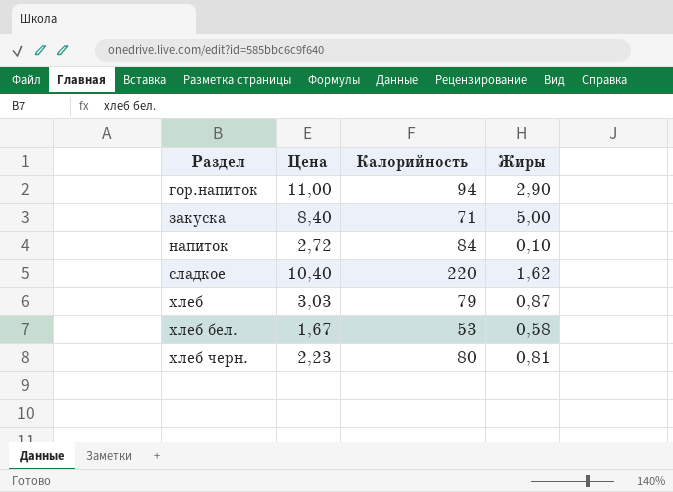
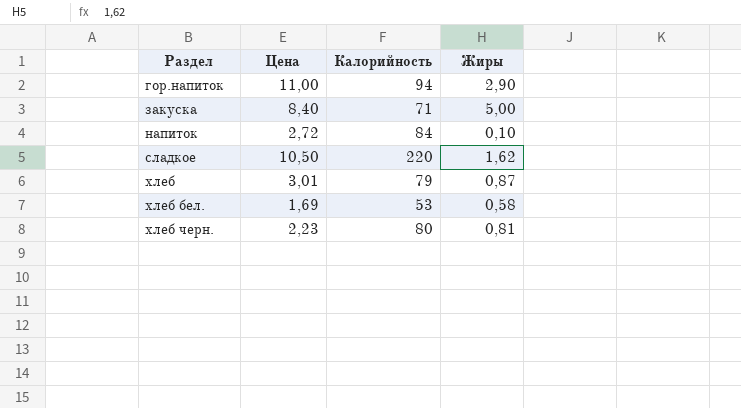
сладкое | Цена: 10,40 -> 10,50
хлеб | Цена: 3,03 -> 3,01
хлеб бел. | Цена: 1,67 -> 1,69

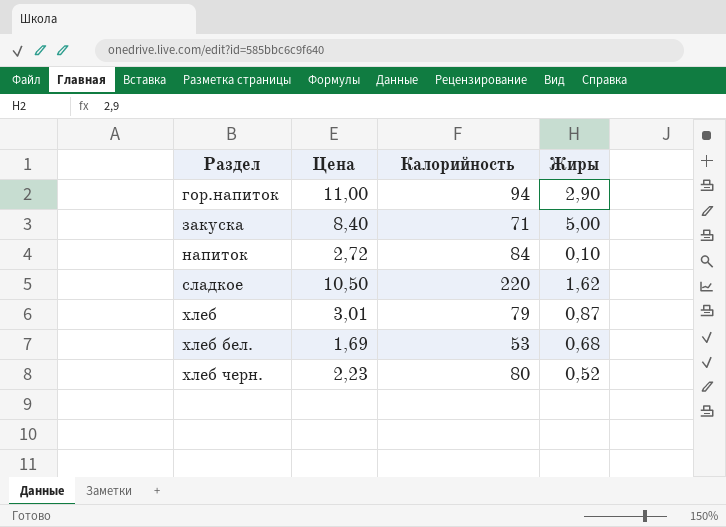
хлеб бел. | Жиры: 0,58 -> 0,68
хлеб черн. | Жиры: 0,81 -> 0,52

